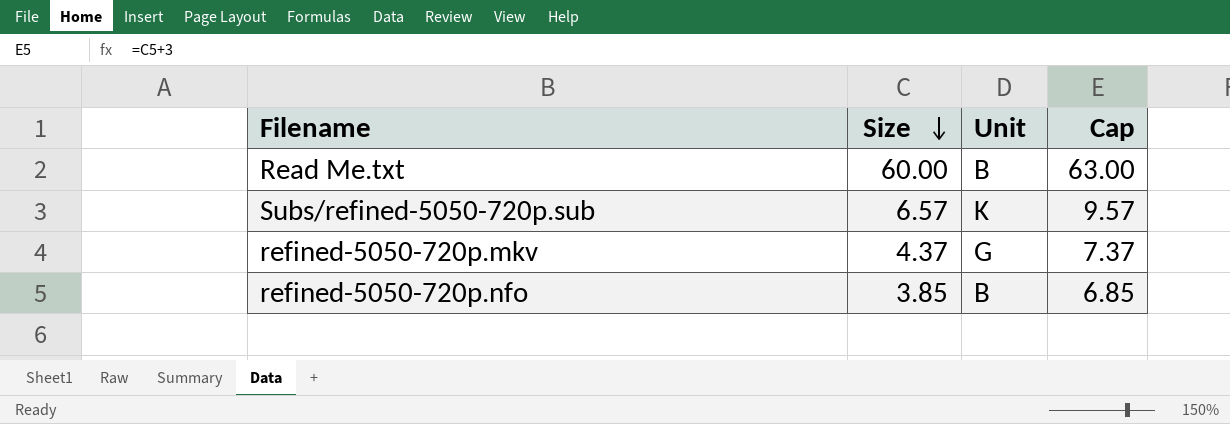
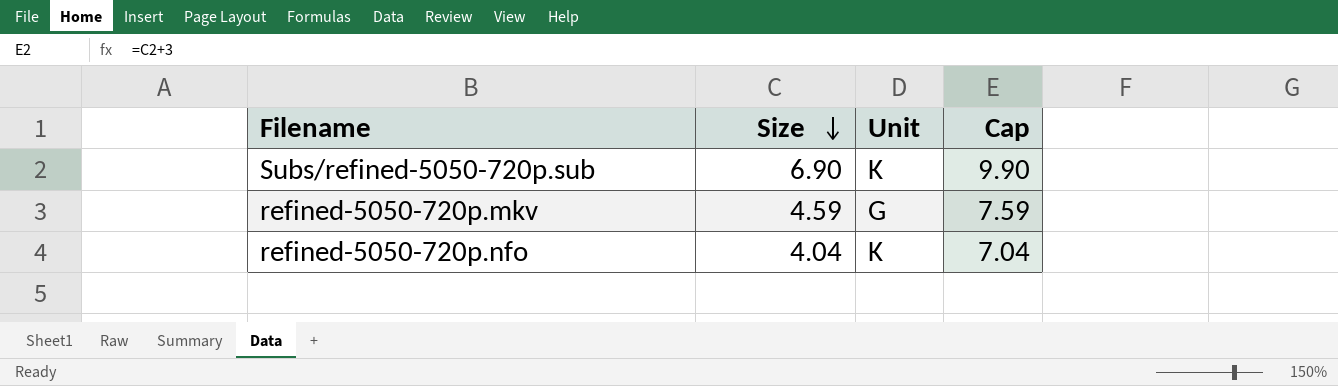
row Read Me.txt: 60.00 | B | 63.00 -> none
Subs/refined-5050-720p.sub | Size: 6.57 -> 6.90
Subs/refined-5050-720p.sub | Cap: 9.57 -> 9.90
refined-5050-720p.mkv | Size: 4.37 -> 4.59
refined-5050-720p.mkv | Cap: 7.37 -> 7.59
refined-5050-720p.nfo | Size: 3.85 -> 4.04
refined-5050-720p.nfo | Unit: B -> K
refined-5050-720p.nfo | Cap: 6.85 -> 7.04

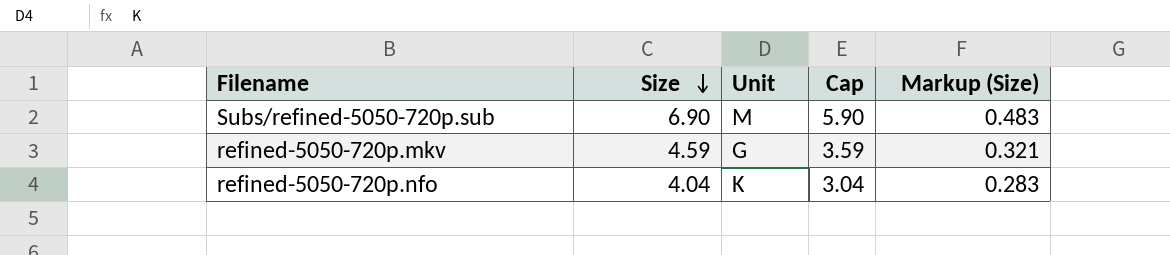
column Cap | formula: [Size] + 3 -> [Size] - 1
column Markup (Size) | formula: none -> [Size] * 0.07
Subs/refined-5050-720p.sub | Unit: K -> M

